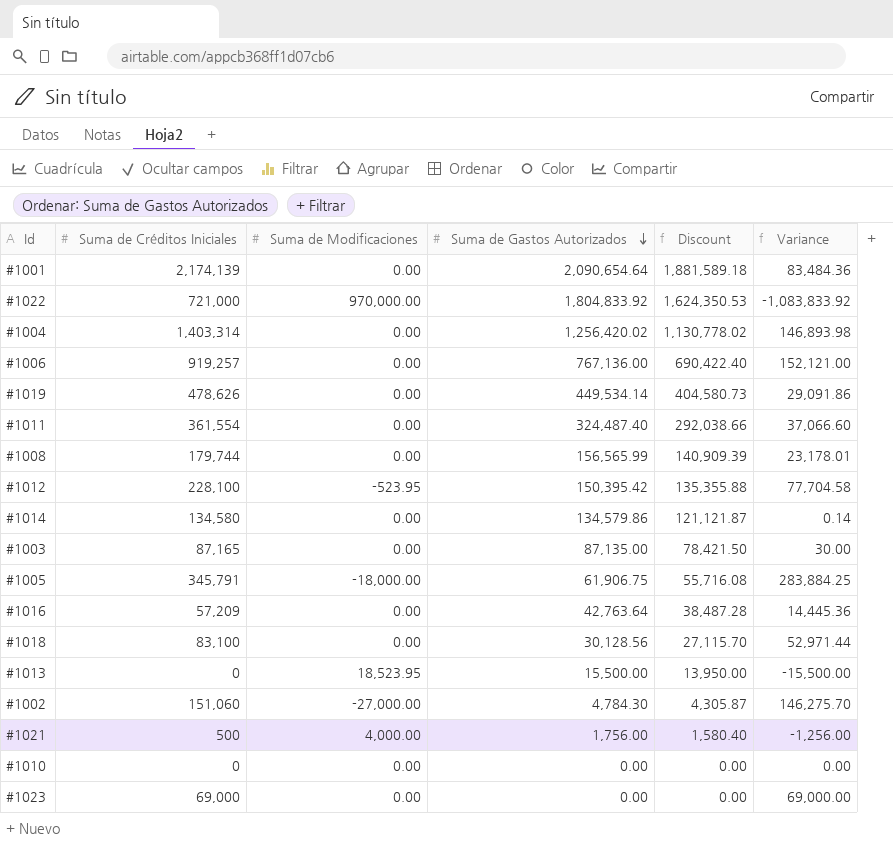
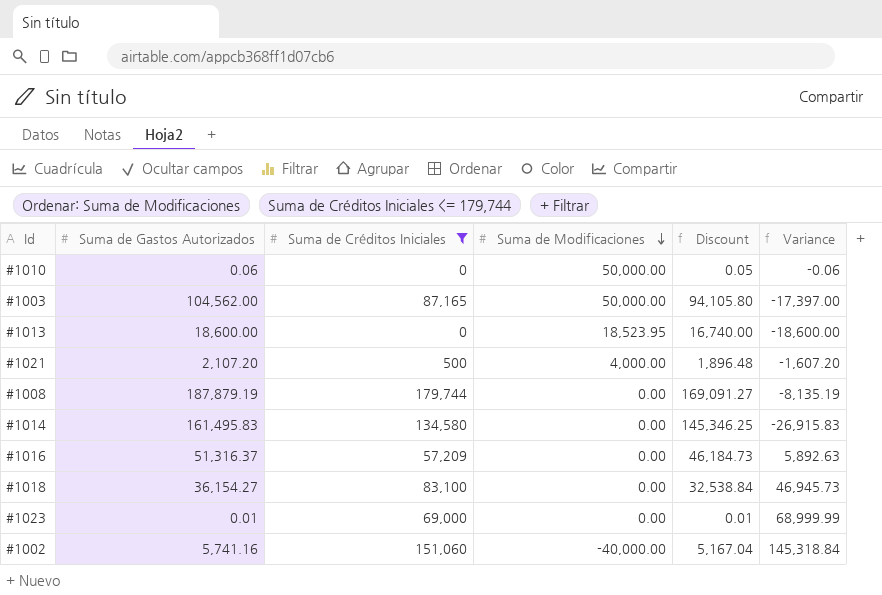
filter: none -> Suma de Créditos Iniciales <= 179,744
row order: Suma de Gastos Autorizados descending -> Suma de Modificaciones descending
column Suma de Gastos Autorizados | position: 4 -> 2
#1010 | Suma de Gastos Autorizados: 0.00 -> 0.06
#1010 | Suma de Modificaciones: 0.00 -> 50,000.00
#1010 | Discount: 0.00 -> 0.05
#1010 | Variance: 0.00 -> -0.06
#1003 | Suma de Gastos Autorizados: 87,135.00 -> 104,562.00
#1003 | Suma de Modificaciones: 0.00 -> 50,000.00
#1003 | Discount: 78,421.50 -> 94,105.80
#1003 | Variance: 30.00 -> -17,397.00
#1013 | Suma de Gastos Autorizados: 15,500.00 -> 18,600.00
#1013 | Discount: 13,950.00 -> 16,740.00
#1013 | Variance: -15,500.00 -> -18,600.00
#1021 | Suma de Gastos Autorizados: 1,756.00 -> 2,107.20
#1021 | Discount: 1,580.40 -> 1,896.48
#1021 | Variance: -1,256.00 -> -1,607.20
#1008 | Suma de Gastos Autorizados: 156,565.99 -> 187,879.19
#1008 | Discount: 140,909.39 -> 169,091.27
#1008 | Variance: 23,178.01 -> -8,135.19
#1014 | Suma de Gastos Autorizados: 134,579.86 -> 161,495.83
#1014 | Discount: 121,121.87 -> 145,346.25
#1014 | Variance: 0.14 -> -26,915.83
#1016 | Suma de Gastos Autorizados: 42,763.64 -> 51,316.37
#1016 | Discount: 38,487.28 -> 46,184.73
#1016 | Variance: 14,445.36 -> 5,892.63
#1018 | Suma de Gastos Autorizados: 30,128.56 -> 36,154.27
#1018 | Discount: 27,115.70 -> 32,538.84
#1018 | Variance: 52,971.44 -> 46,945.73
#1023 | Suma de Gastos Autorizados: 0.00 -> 0.01
#1023 | Discount: 0.00 -> 0.01
#1023 | Variance: 69,000.00 -> 68,999.99
#1002 | Suma de Gastos Autorizados: 4,784.30 -> 5,741.16
#1002 | Suma de Modificaciones: -27,000.00 -> -40,000.00
#1002 | Discount: 4,305.87 -> 5,167.04
#1002 | Variance: 146,275.70 -> 145,318.84

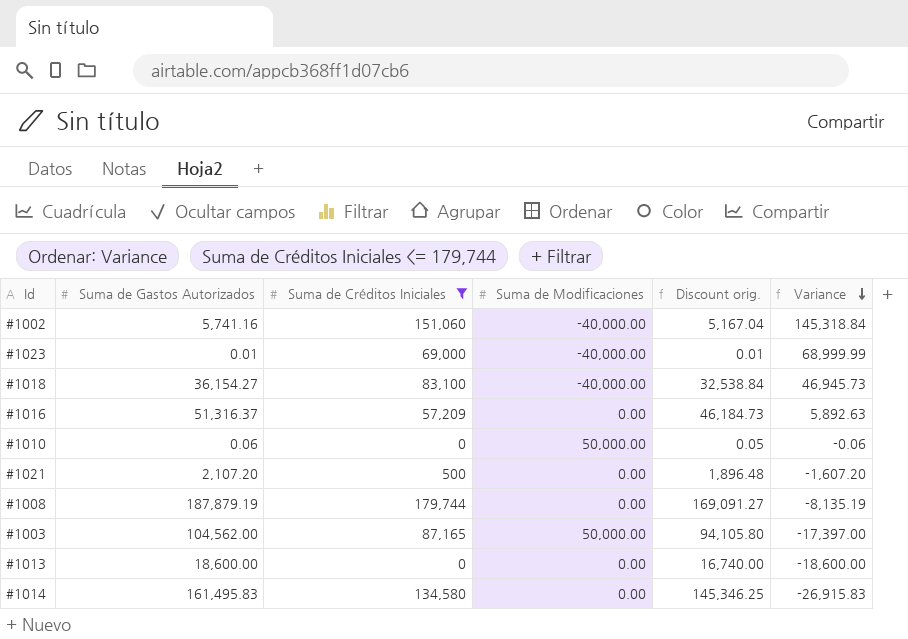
row order: Suma de Modificaciones descending -> Variance descending
column name: Discount -> Discount orig.
#1023 | Suma de Modificaciones: 0.00 -> -40,000.00
#1018 | Suma de Modificaciones: 0.00 -> -40,000.00
#1021 | Suma de Modificaciones: 4,000.00 -> 0.00
#1013 | Suma de Modificaciones: 18,523.95 -> 0.00

